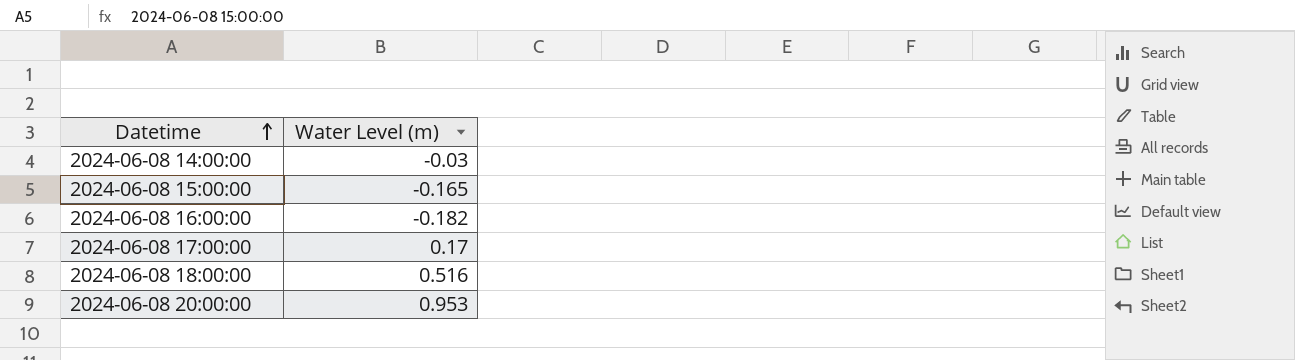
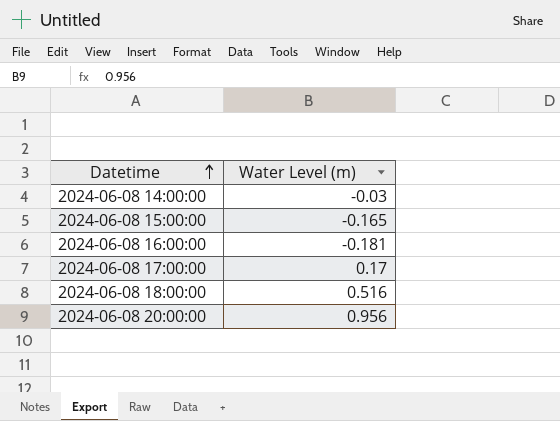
2024-06-08 16:00:00 | Water Level (m): -0.182 -> -0.181
2024-06-08 20:00:00 | Water Level (m): 0.953 -> 0.956

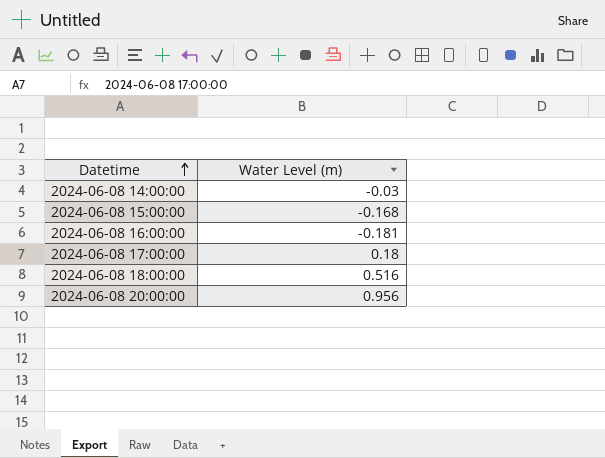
2024-06-08 15:00:00 | Water Level (m): -0.165 -> -0.168
2024-06-08 17:00:00 | Water Level (m): 0.17 -> 0.18

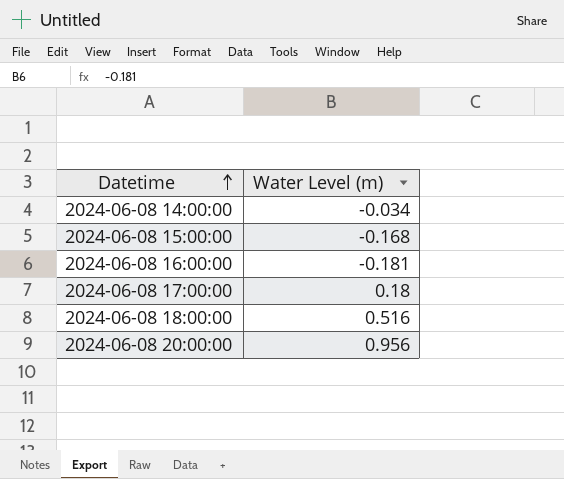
2024-06-08 14:00:00 | Water Level (m): -0.03 -> -0.034

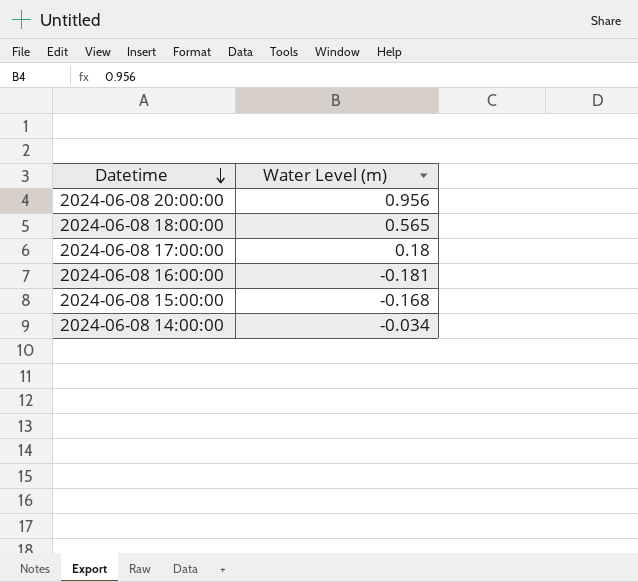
row order: Datetime ascending -> Datetime descending
2024-06-08 18:00:00 | Water Level (m): 0.516 -> 0.565

